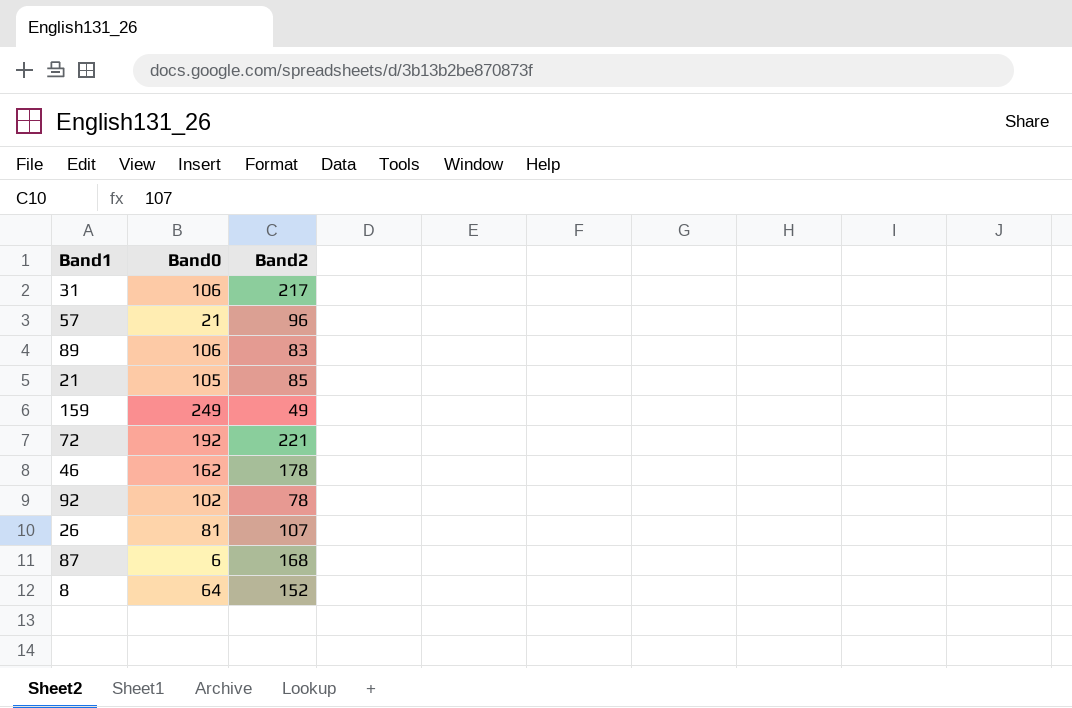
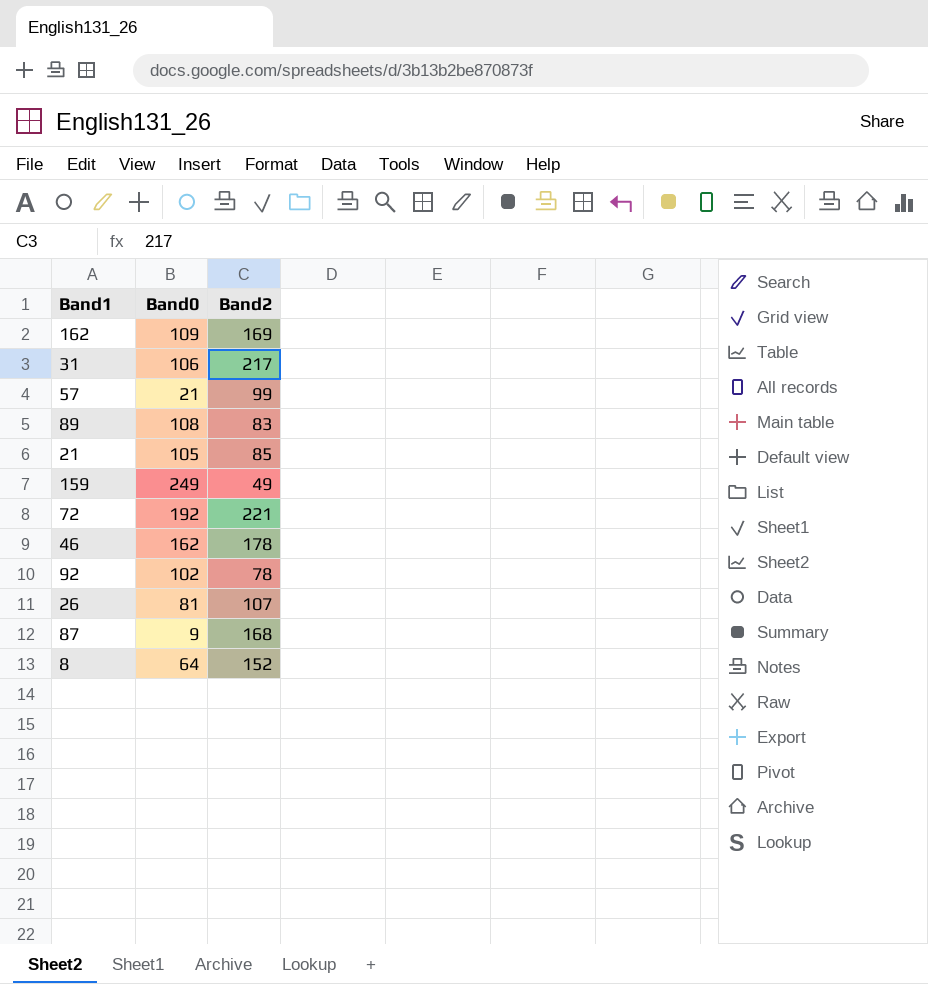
row 162: none -> 109 | 169
57 | Band2: 96 -> 99
89 | Band0: 106 -> 108
87 | Band0: 6 -> 9

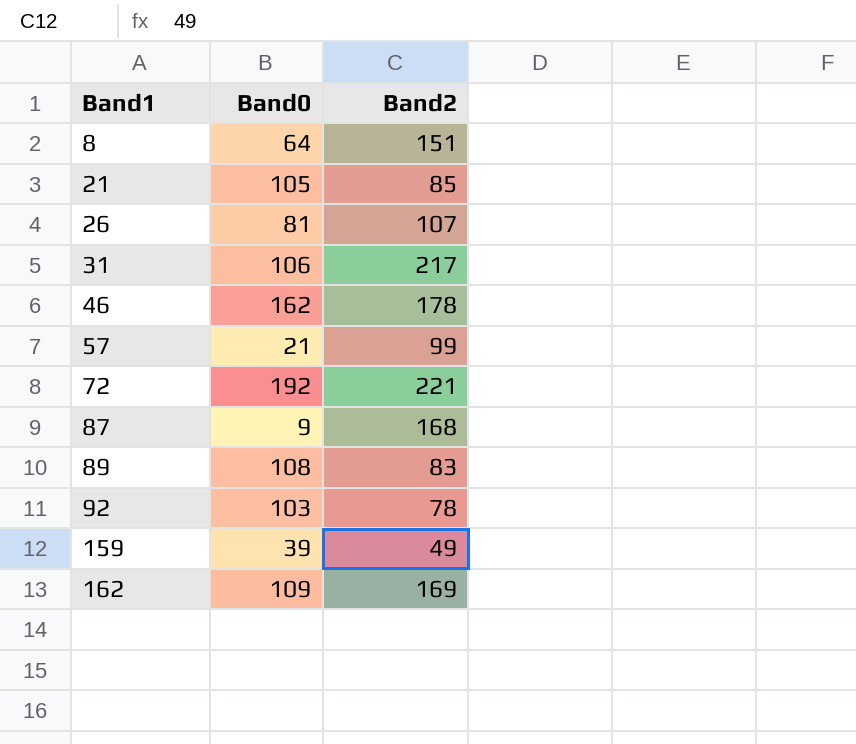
row order: none -> Band1 ascending
8 | Band2: 152 -> 151
92 | Band0: 102 -> 103
159 | Band0: 249 -> 39

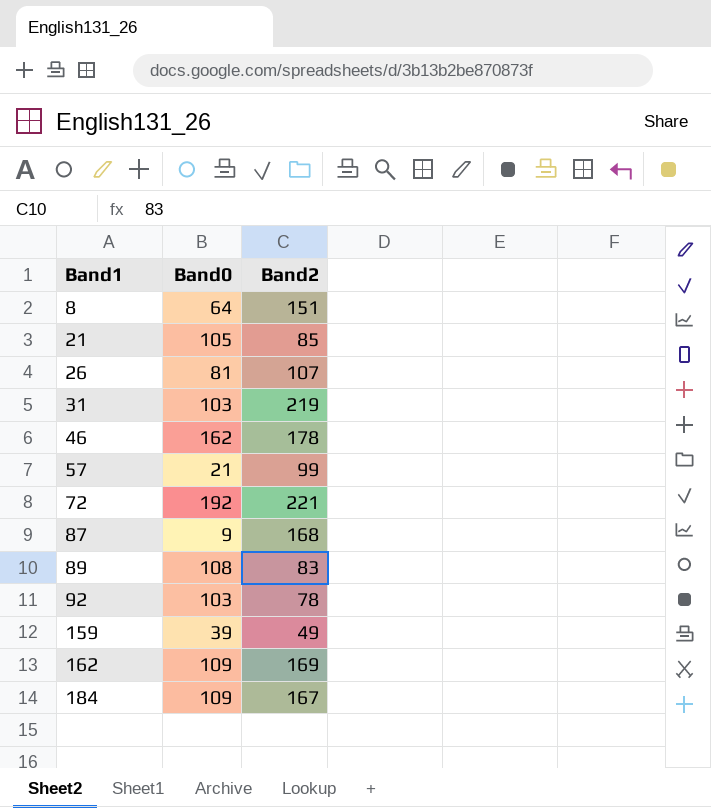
31 | Band0: 106 -> 103
31 | Band2: 217 -> 219
row 184: none -> 109 | 167

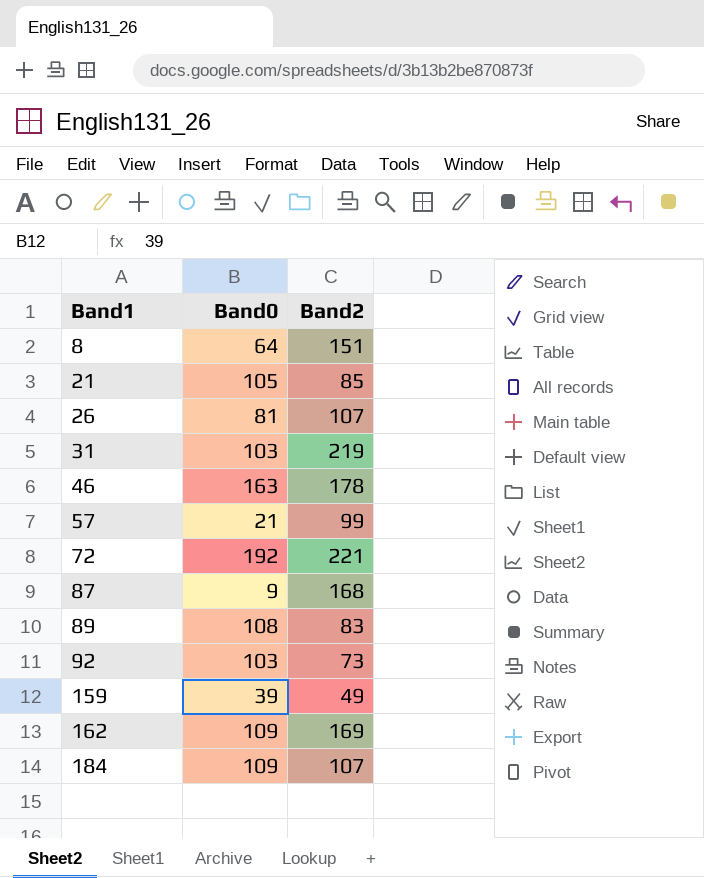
46 | Band0: 162 -> 163
92 | Band2: 78 -> 73
184 | Band2: 167 -> 107

